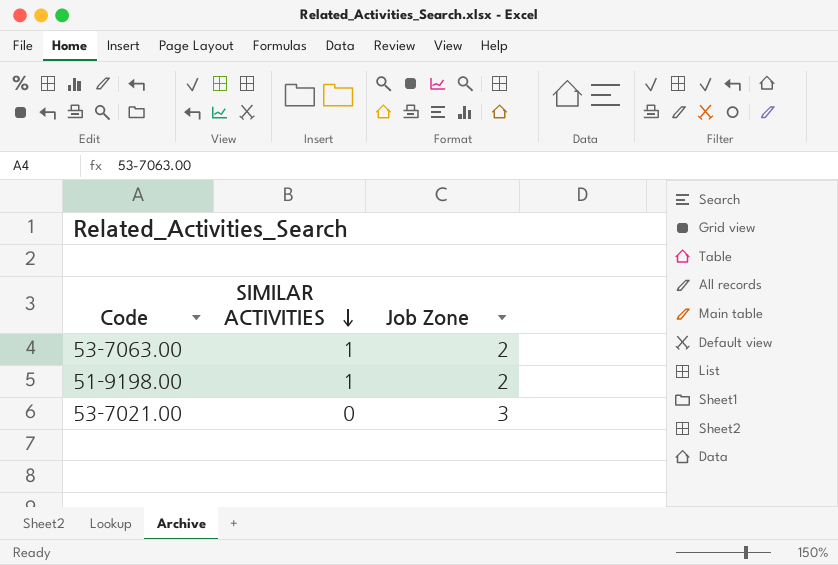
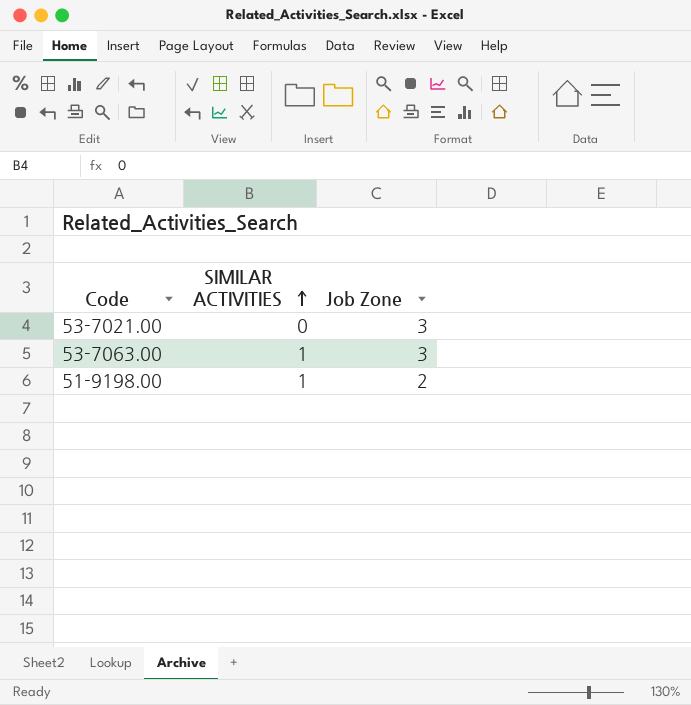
row order: SIMILAR ACTIVITIES descending -> SIMILAR ACTIVITIES ascending
53-7063.00 | Job Zone: 2 -> 3

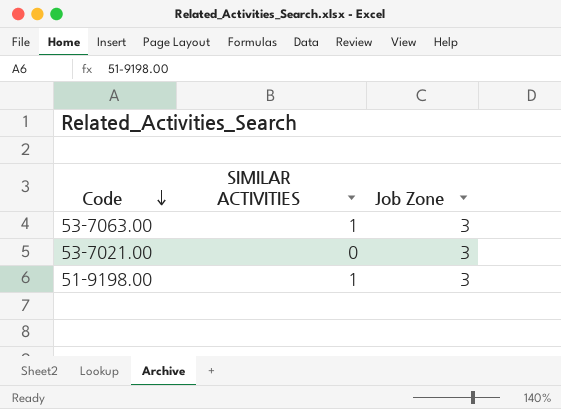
row order: SIMILAR ACTIVITIES ascending -> Code descending
51-9198.00 | Job Zone: 2 -> 3

